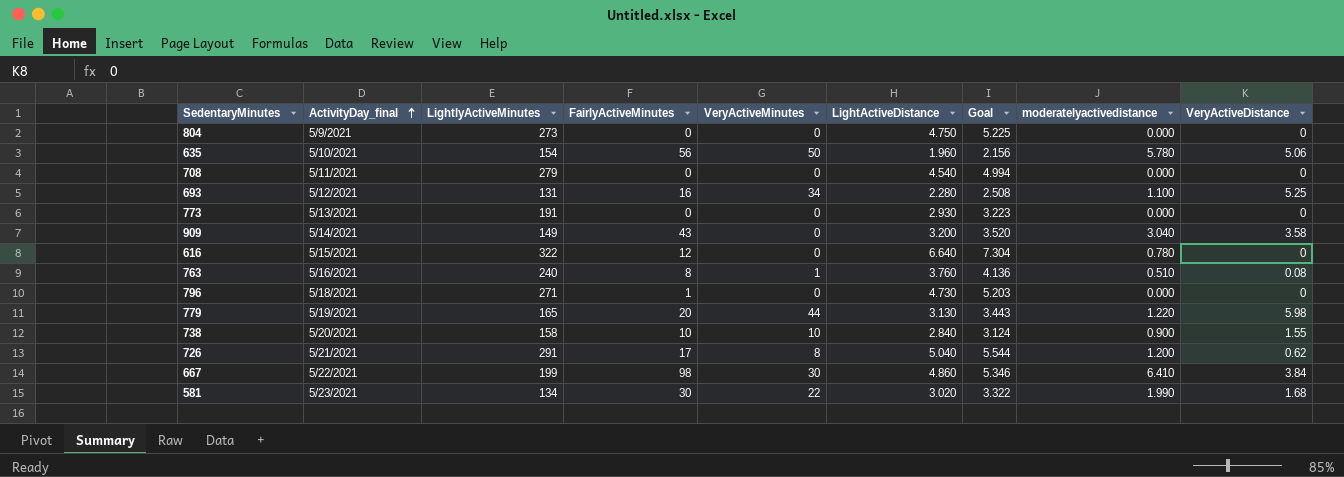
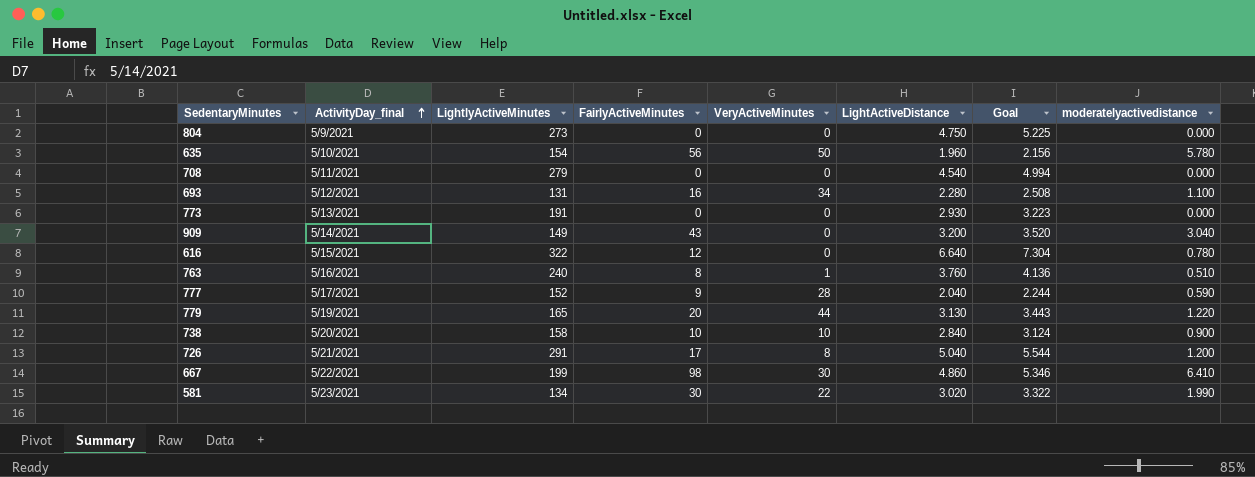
column VeryActiveDistance | position: 9 -> none
row 796: 5/18/2021 | 271 | 1 | 0 | 4.730 | 5.203 | 0.000 | 0 -> none
row 777: none -> 5/17/2021 | 152 | 9 | 28 | 2.040 | 2.244 | 0.590

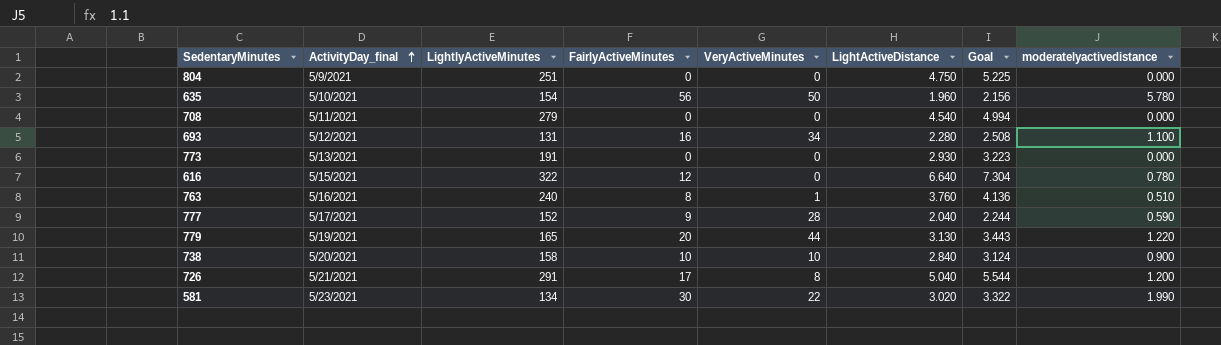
row 909: 5/14/2021 | 149 | 43 | 0 | 3.200 | 3.520 | 3.040 -> none
row 667: 5/22/2021 | 199 | 98 | 30 | 4.860 | 5.346 | 6.410 -> none
804 | LightlyActiveMinutes: 273 -> 251

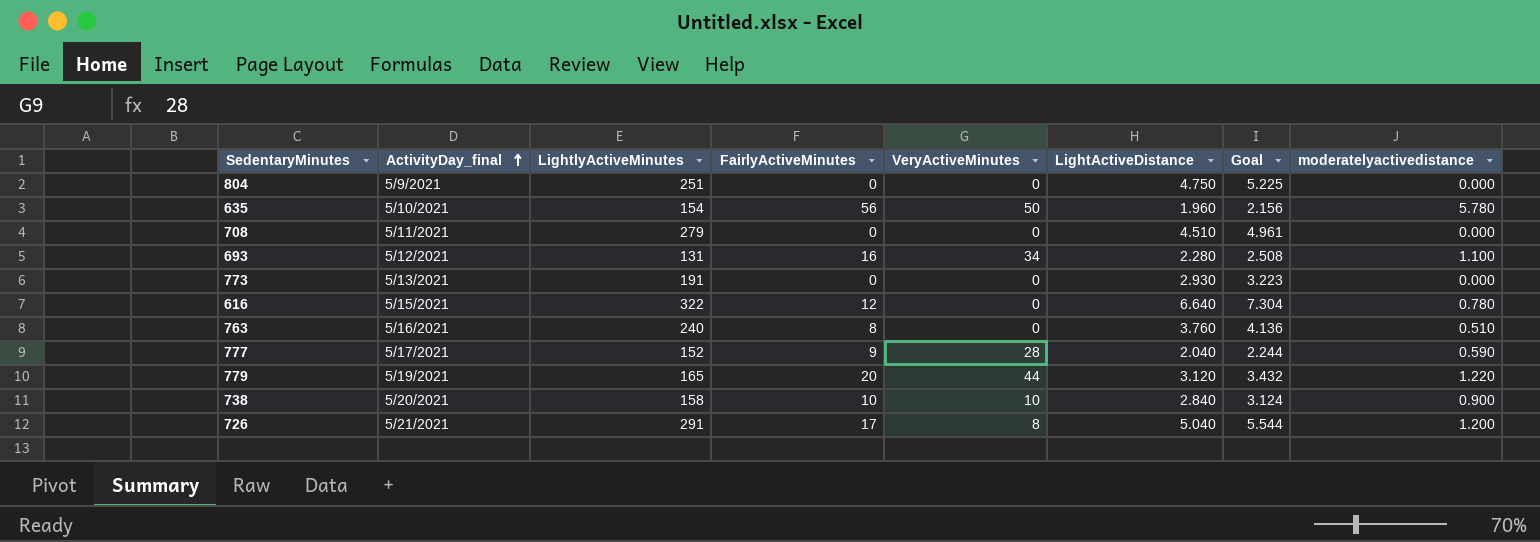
row 581: 5/23/2021 | 134 | 30 | 22 | 3.020 | 3.322 | 1.990 -> none
708 | LightActiveDistance: 4.540 -> 4.510
708 | Goal: 4.994 -> 4.961
763 | VeryActiveMinutes: 1 -> 0
779 | LightActiveDistance: 3.130 -> 3.120
779 | Goal: 3.443 -> 3.432

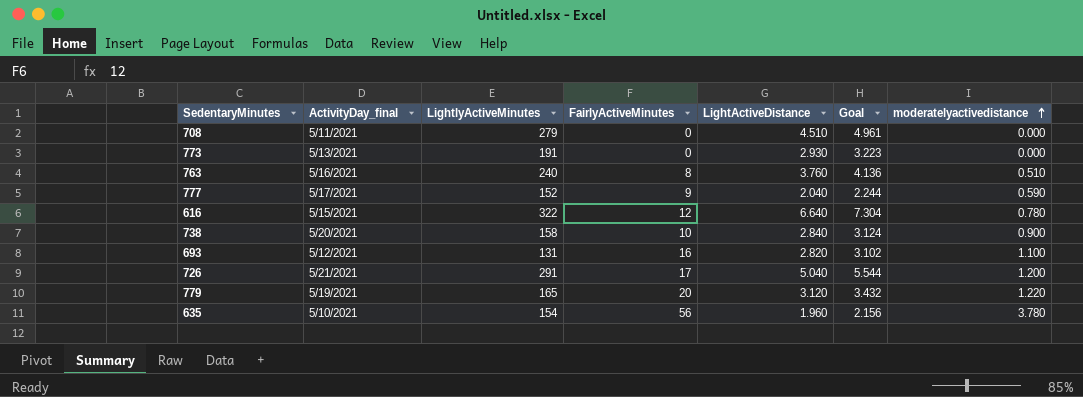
row order: ActivityDay_final ascending -> moderatelyactivedistance ascending
column VeryActiveMinutes | position: 5 -> none
row 804: 5/9/2021 | 251 | 0 | 0 | 4.750 | 5.225 | 0.000 -> none
693 | LightActiveDistance: 2.280 -> 2.820
693 | Goal: 2.508 -> 3.102
635 | moderatelyactivedistance: 5.780 -> 3.780

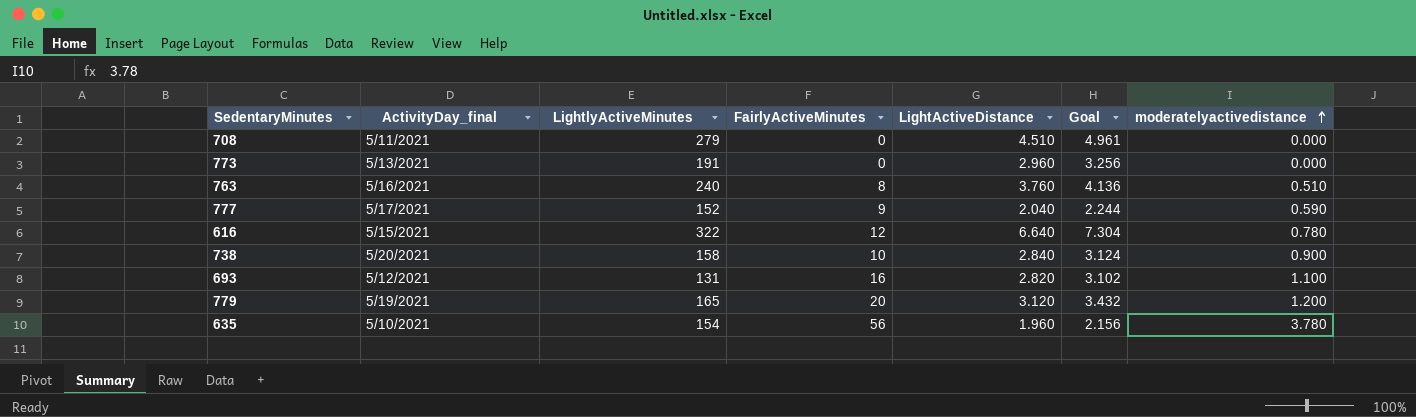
row 726: 5/21/2021 | 291 | 17 | 5.040 | 5.544 | 1.200 -> none
773 | LightActiveDistance: 2.930 -> 2.960
773 | Goal: 3.223 -> 3.256
779 | moderatelyactivedistance: 1.220 -> 1.200

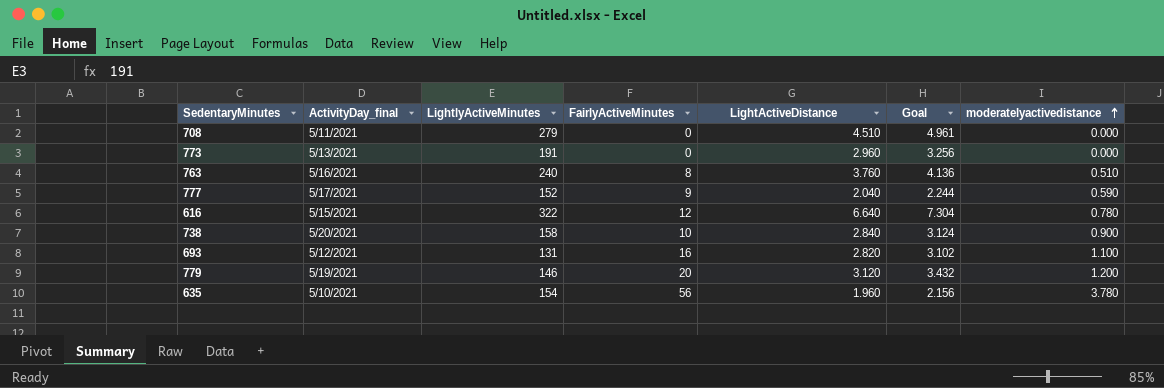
779 | LightlyActiveMinutes: 165 -> 146

